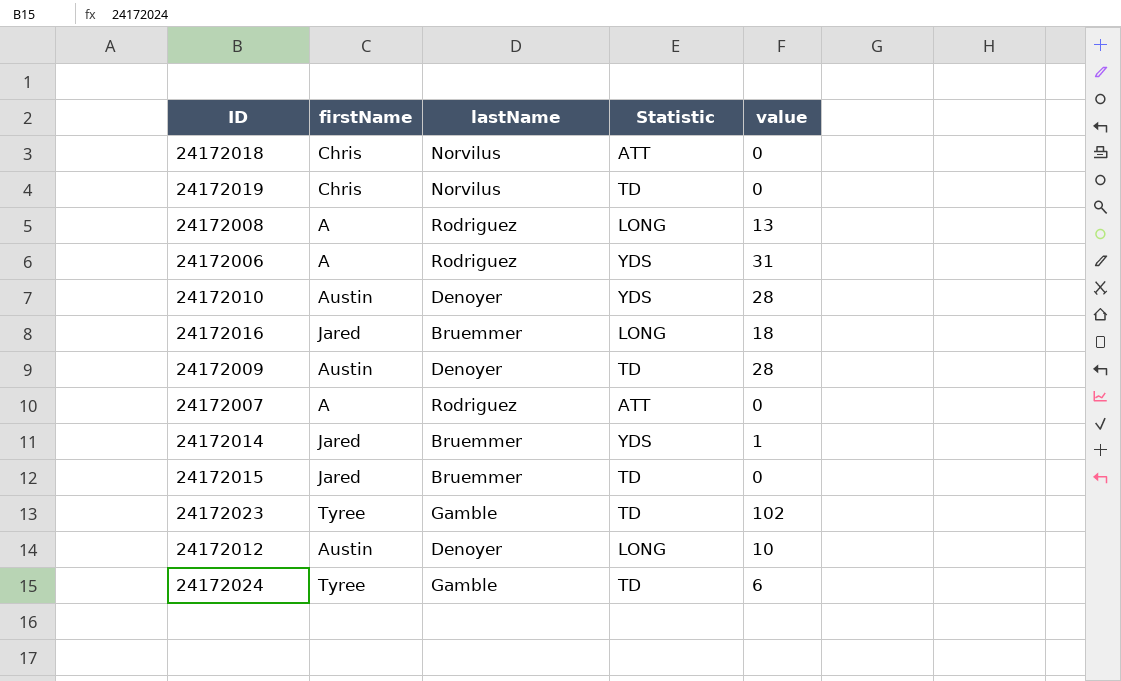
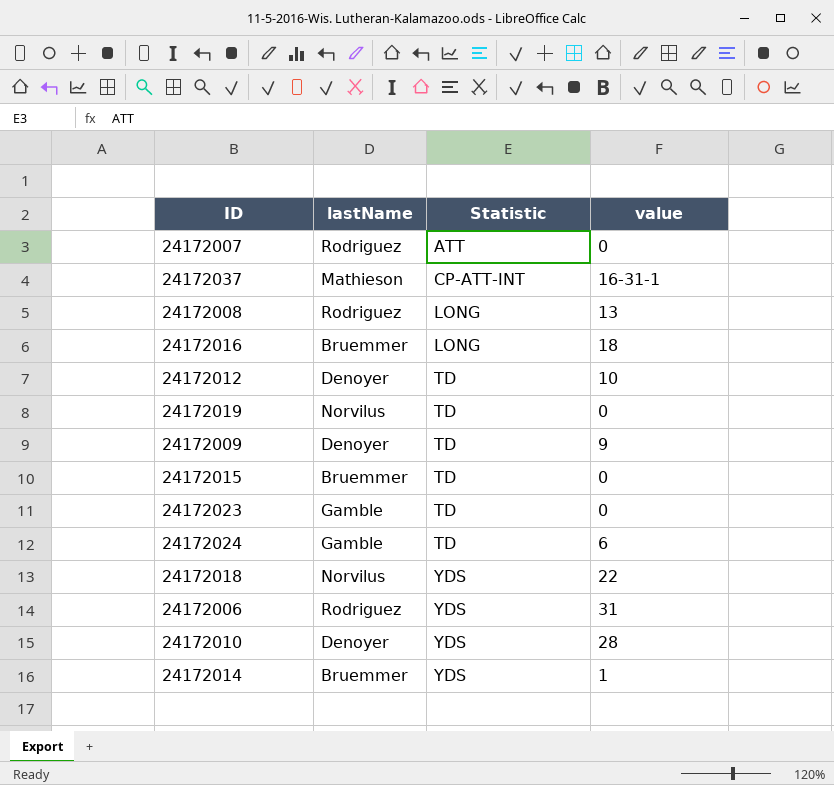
row order: none -> Statistic ascending
column firstName | position: 2 -> none
row 24172037: none -> Mathieson | CP-ATT-INT | 16-31-1
24172012 | Statistic: LONG -> TD
24172009 | value: 28 -> 9
24172023 | value: 102 -> 0
24172018 | Statistic: ATT -> YDS
24172018 | value: 0 -> 22

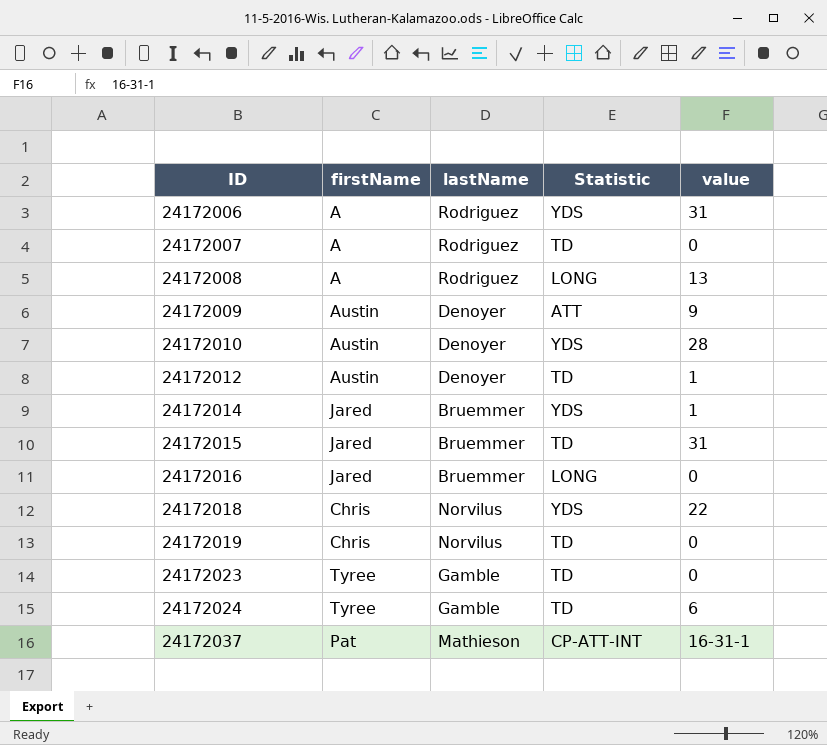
row order: Statistic ascending -> ID ascending
column firstName | position: none -> 2
24172007 | Statistic: ATT -> TD
24172009 | Statistic: TD -> ATT
24172012 | value: 10 -> 1
24172015 | value: 0 -> 31
24172016 | value: 18 -> 0

